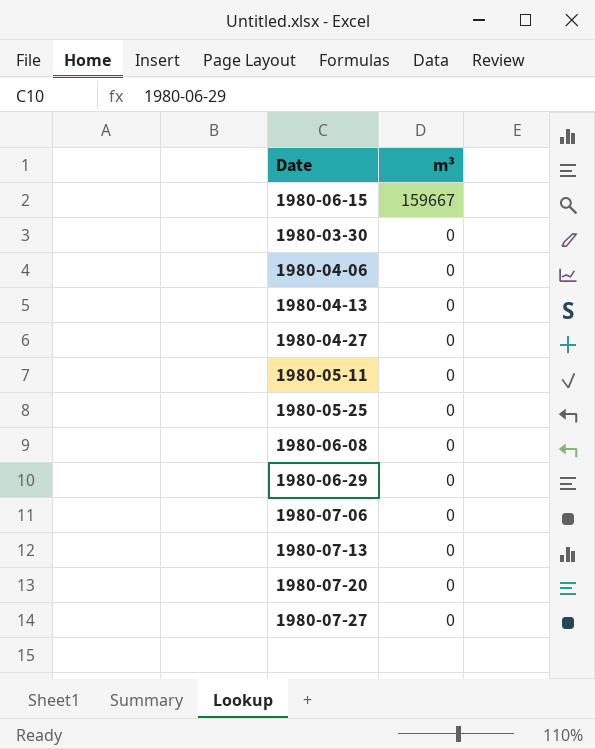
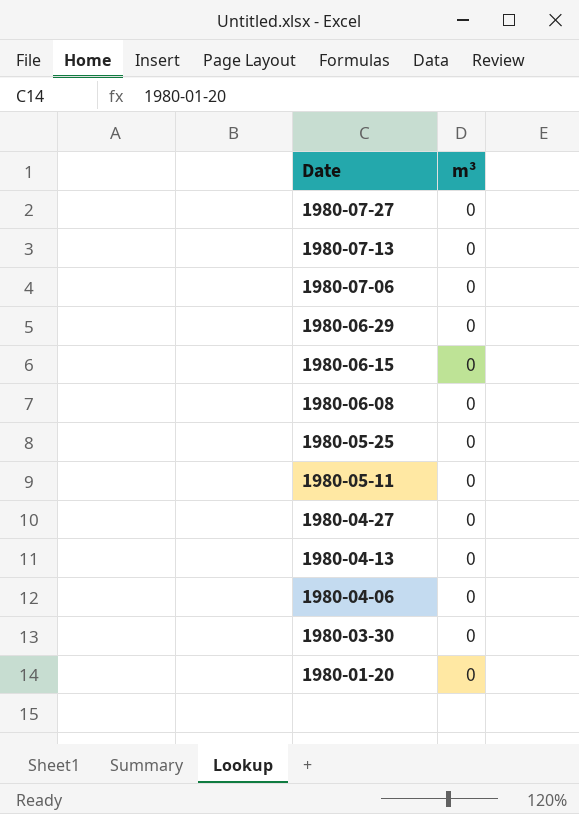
row order: m³ descending -> Date descending
row 1980-07-20: 0 -> none
1980-06-15 | m³: 159667 -> 0
row 1980-01-20: none -> 0

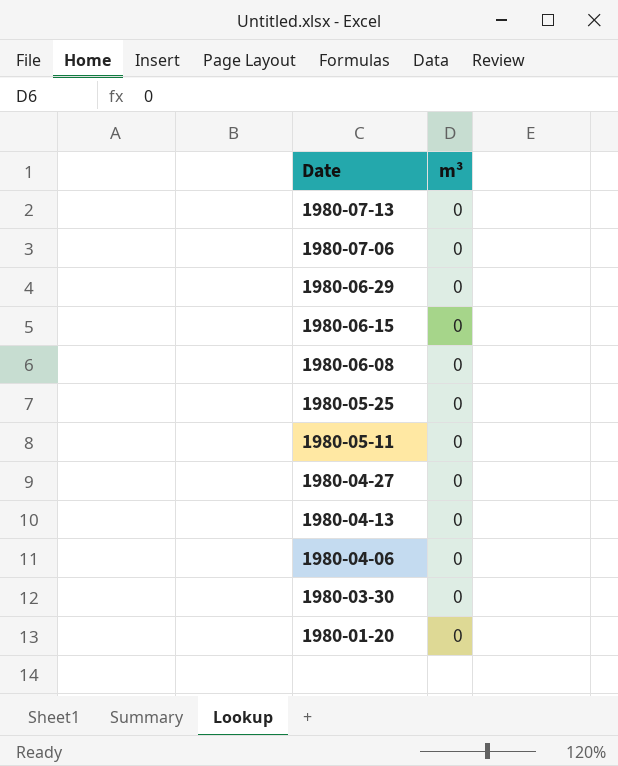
row 1980-07-27: 0 -> none

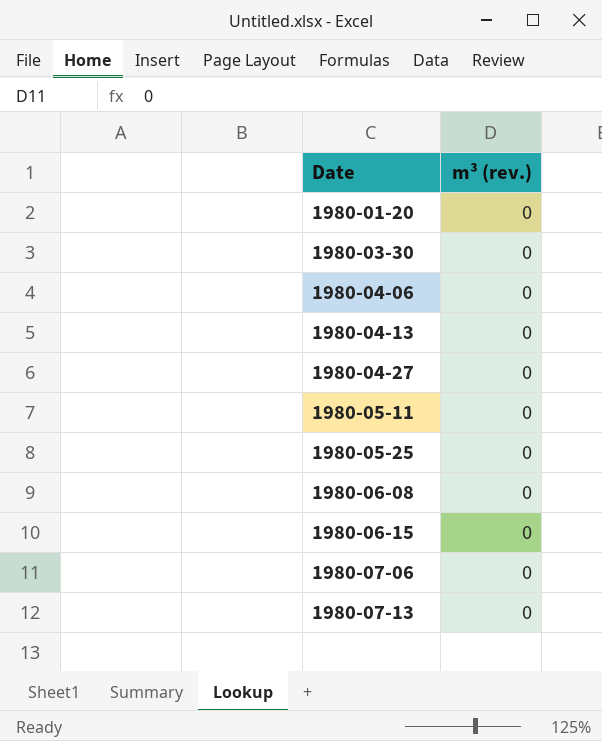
row order: Date descending -> Date ascending
column name: m³ -> m³ (rev.)
row 1980-06-29: 0 -> none

